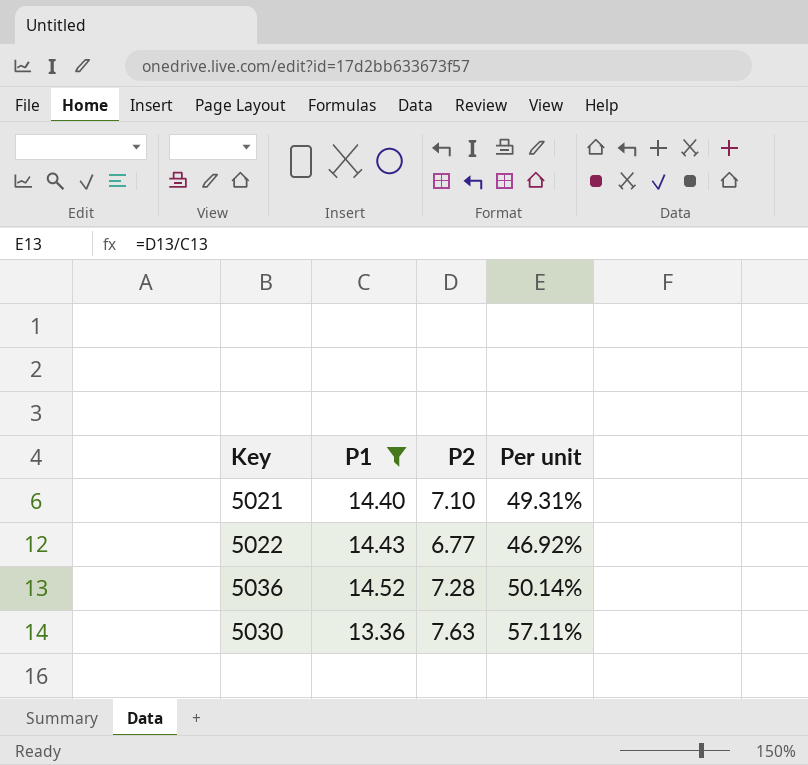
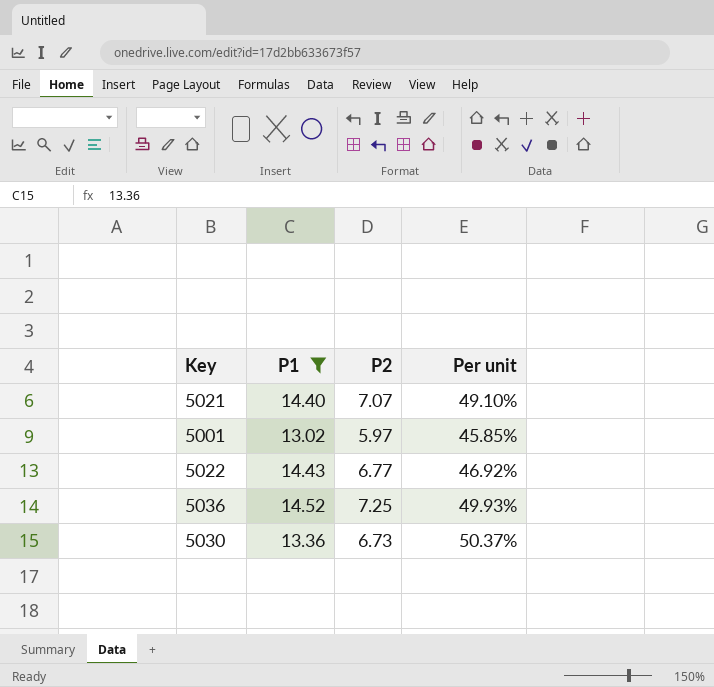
5021 | P2: 7.10 -> 7.07
5021 | Per unit: 49.31% -> 49.10%
row 5001: none -> 13.02 | 5.97 | 45.85%
5036 | P2: 7.28 -> 7.25
5036 | Per unit: 50.14% -> 49.93%
5030 | P2: 7.63 -> 6.73
5030 | Per unit: 57.11% -> 50.37%

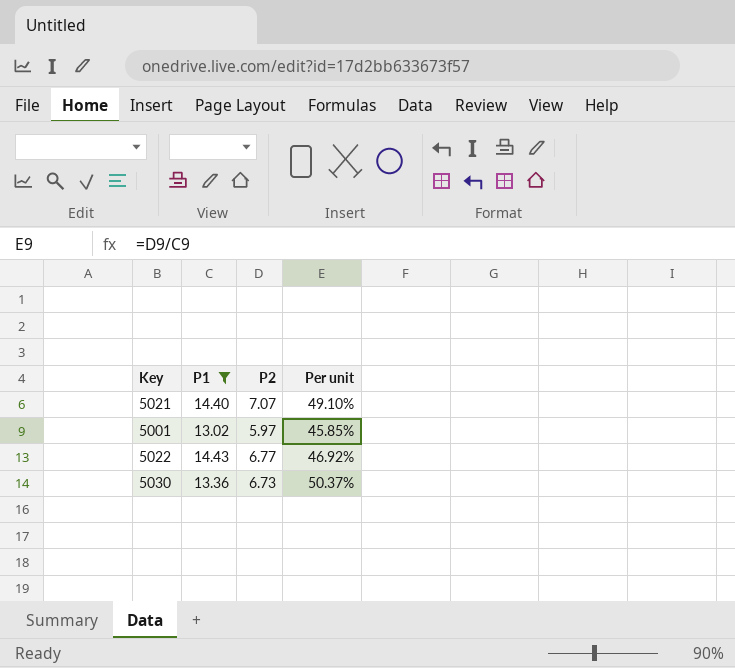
row 5036: 14.52 | 7.25 | 49.93% -> none

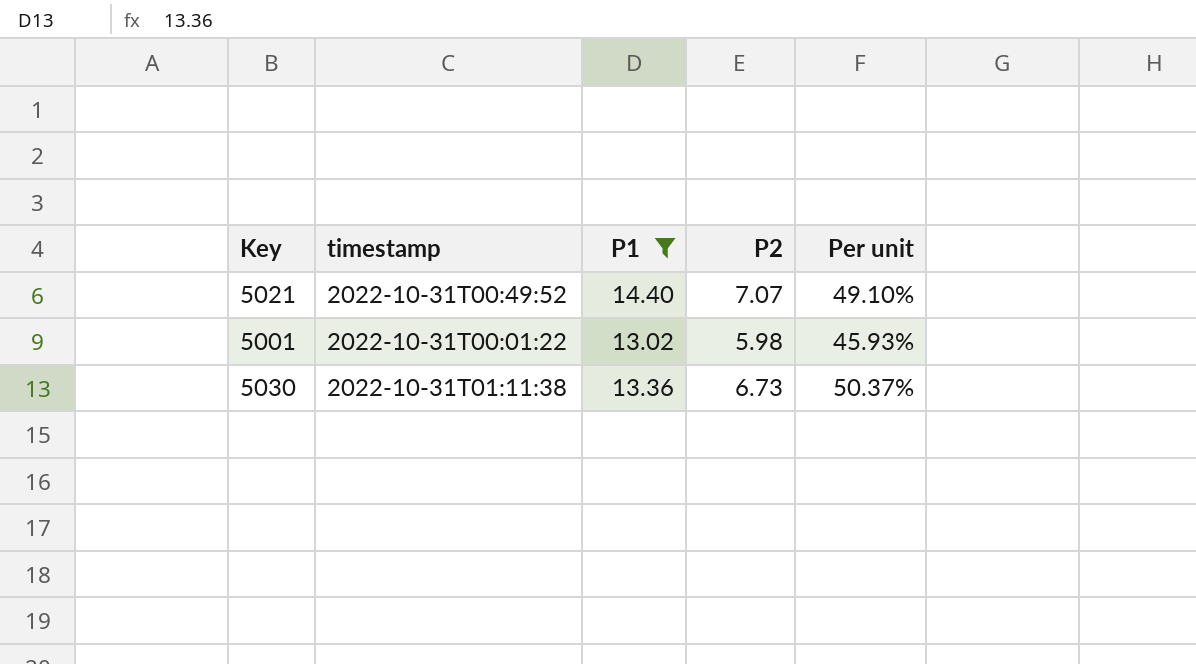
column timestamp | position: none -> 2
row 5022: 14.43 | 6.77 | 46.92% -> none
5001 | P2: 5.97 -> 5.98
5001 | Per unit: 45.85% -> 45.93%

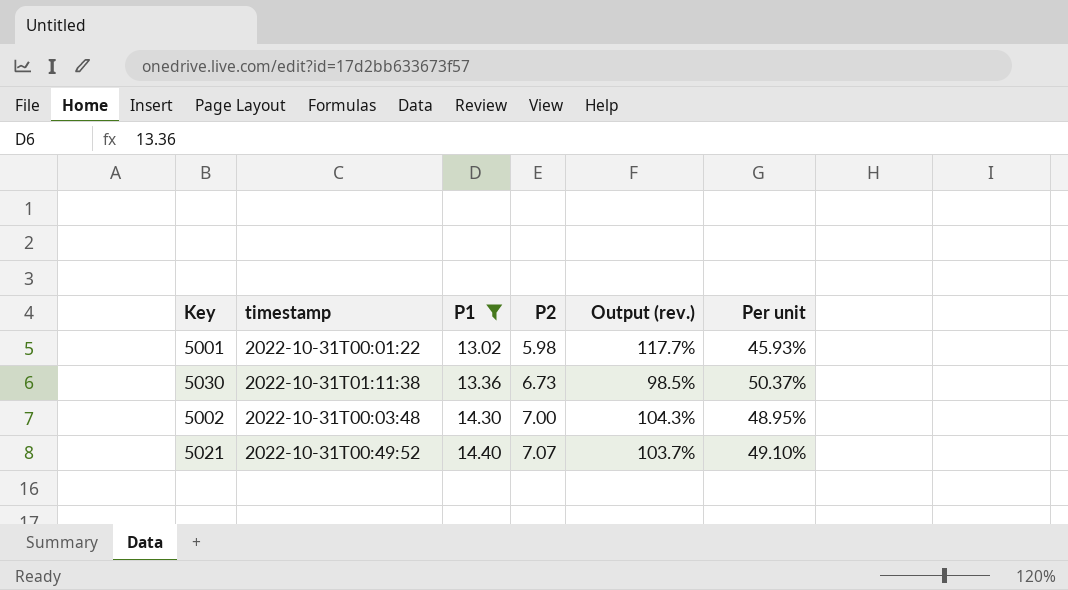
row order: none -> P1 ascending
column Output (rev.) | formula: none -> ([P1] - [P2]) / [P2]
row 5002: none -> 2022-10-31T00:03:48 | 14.30 | 7.00 | 104.3% | 48.95%

